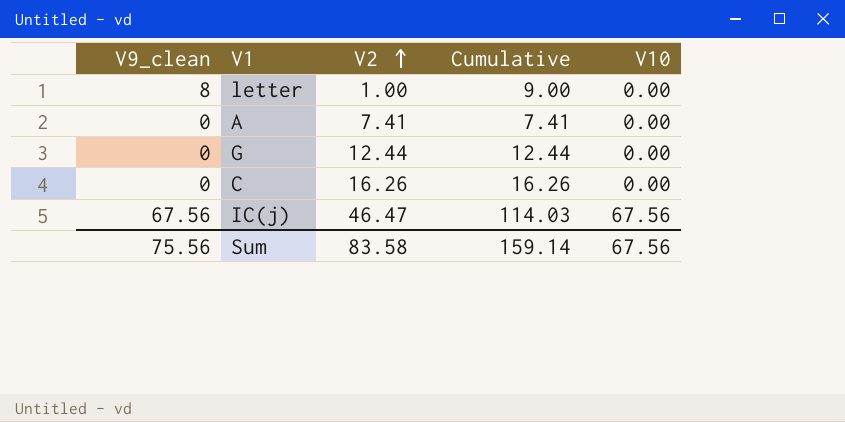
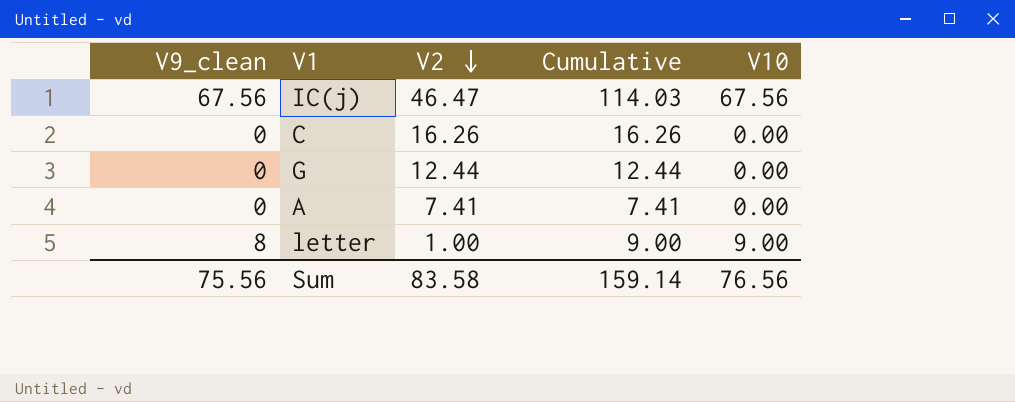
row order: V2 ascending -> V2 descending
letter | V10: 0.00 -> 9.00
Sum | V10: 67.56 -> 76.56

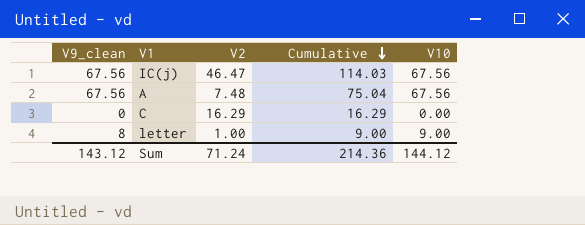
row order: V2 descending -> Cumulative descending
row G: 0 | 12.44 | 12.44 | 0.00 -> none
A | V9_clean: 0 -> 67.56
A | V2: 7.41 -> 7.48
A | Cumulative: 7.41 -> 75.04
A | V10: 0.00 -> 67.56
C | V2: 16.26 -> 16.29
C | Cumulative: 16.26 -> 16.29
Sum | V9_clean: 75.56 -> 143.12
Sum | V2: 83.58 -> 71.24
Sum | Cumulative: 159.14 -> 214.36
Sum | V10: 76.56 -> 144.12

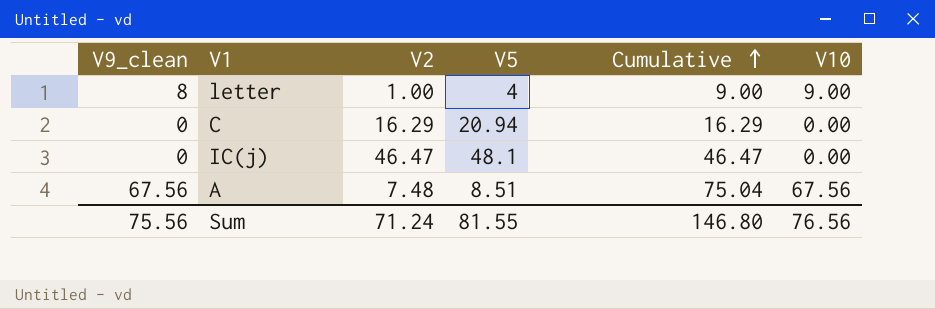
row order: Cumulative descending -> Cumulative ascending
column V5 | position: none -> 4
IC(j) | V9_clean: 67.56 -> 0
IC(j) | Cumulative: 114.03 -> 46.47
IC(j) | V10: 67.56 -> 0.00
Sum | V9_clean: 143.12 -> 75.56
Sum | Cumulative: 214.36 -> 146.80
Sum | V10: 144.12 -> 76.56

